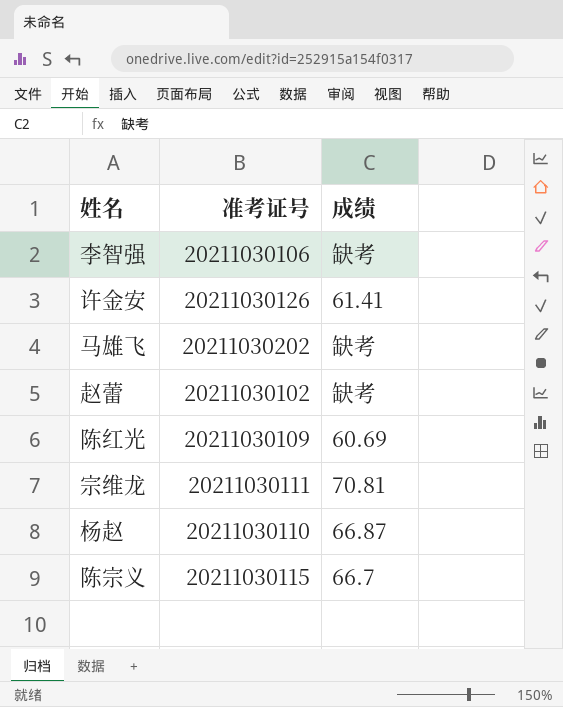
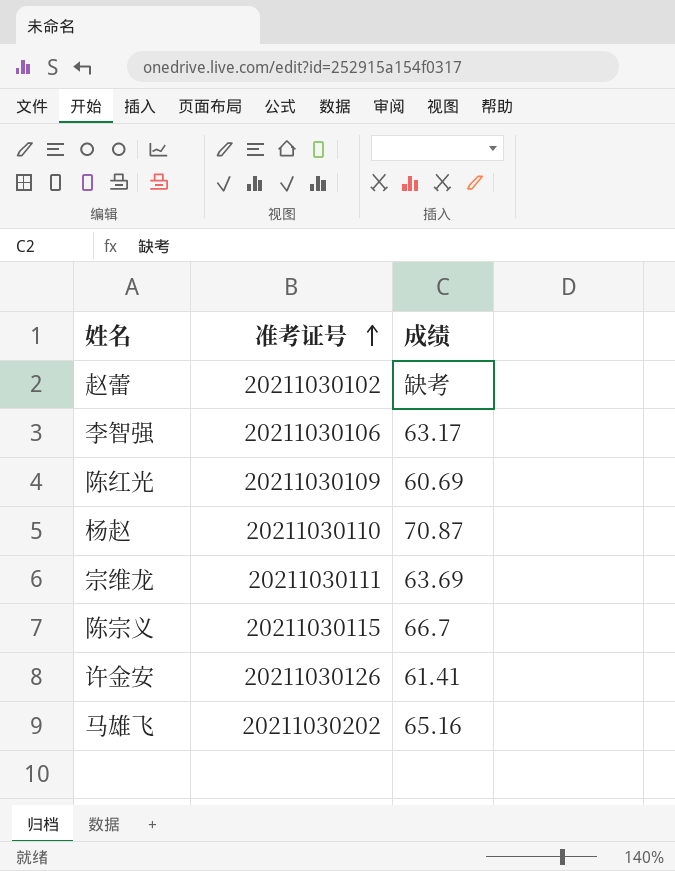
row order: none -> 准考证号 ascending
李智强 | 成绩: 缺考 -> 63.17
杨赵 | 成绩: 66.87 -> 70.87
宗维龙 | 成绩: 70.81 -> 63.69
马雄飞 | 成绩: 缺考 -> 65.16

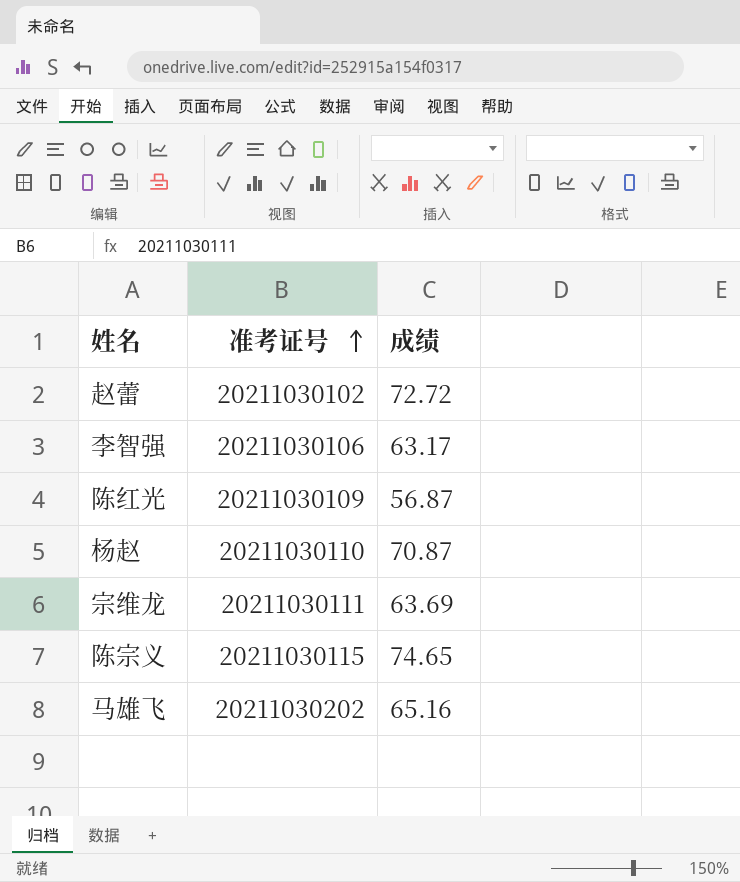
row 许金安: 20211030126 | 61.41 -> none
赵蕾 | 成绩: 缺考 -> 72.72
陈红光 | 成绩: 60.69 -> 56.87
陈宗义 | 成绩: 66.7 -> 74.65

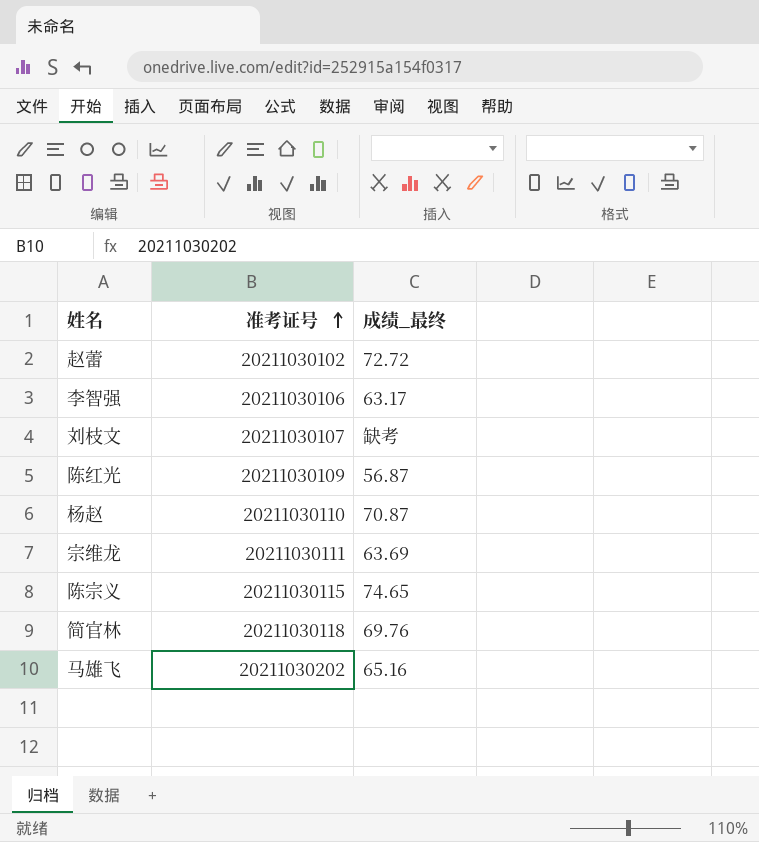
column name: 成绩 -> 成绩_最终
row 刘枝文: none -> 20211030107 | 缺考
row 简官林: none -> 20211030118 | 69.76

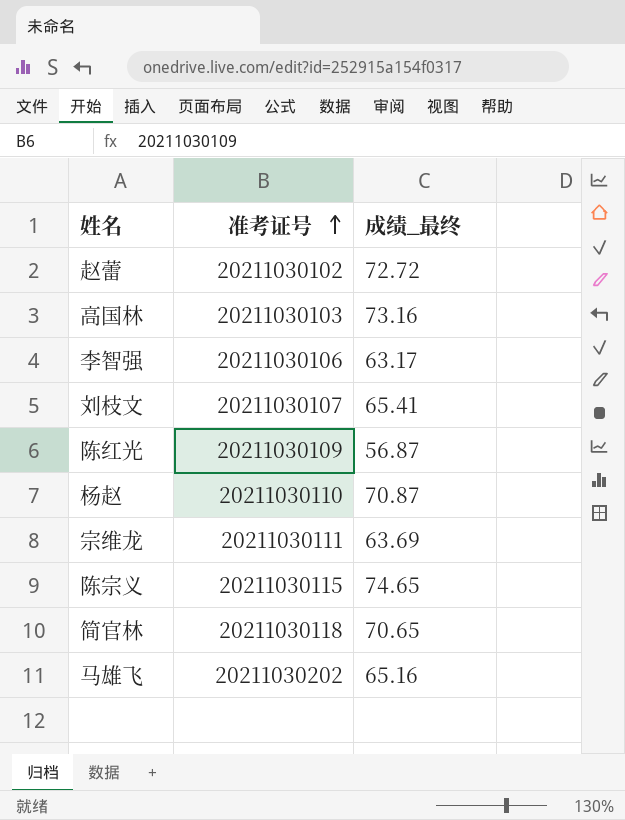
row 高国林: none -> 20211030103 | 73.16
刘枝文 | 成绩_最终: 缺考 -> 65.41
简官林 | 成绩_最终: 69.76 -> 70.65

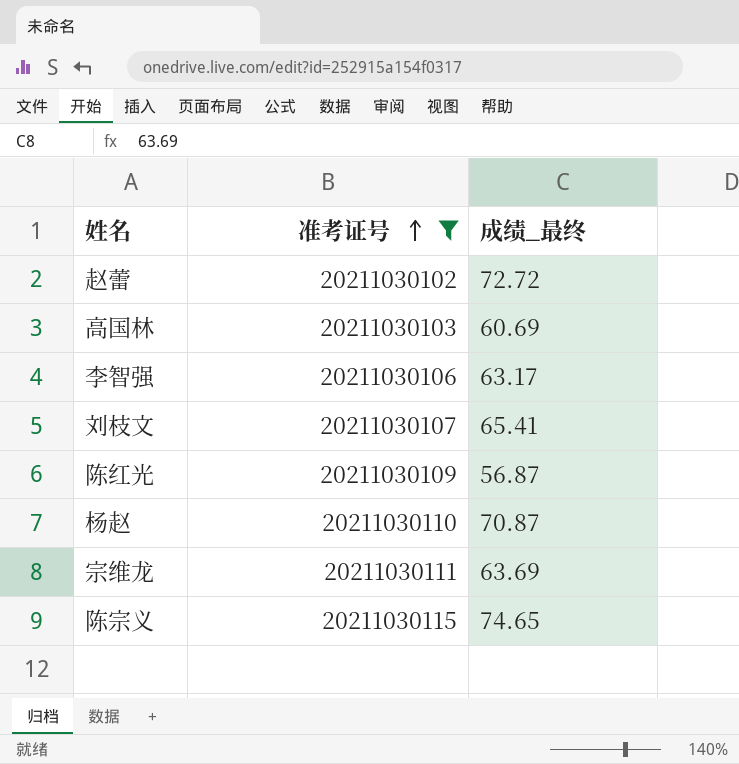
filter: none -> 准考证号 <= 20211030115
高国林 | 成绩_最终: 73.16 -> 60.69

